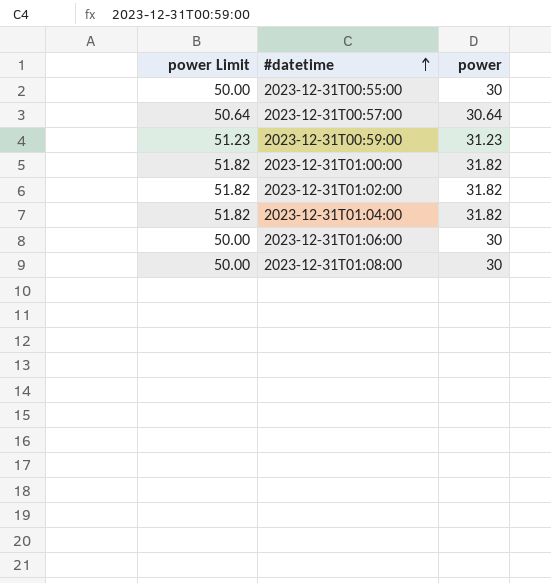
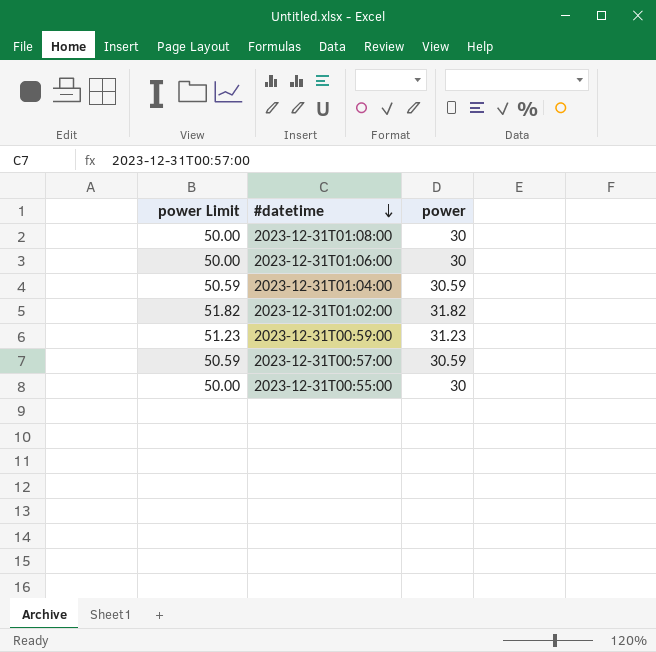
row order: #datetime ascending -> #datetime descending
row 2023-12-31T01:00:00: 51.82 | 31.82 -> none
2023-12-31T01:04:00 | power Limit: 51.82 -> 50.59
2023-12-31T01:04:00 | power: 31.82 -> 30.59
2023-12-31T00:57:00 | power Limit: 50.64 -> 50.59
2023-12-31T00:57:00 | power: 30.64 -> 30.59

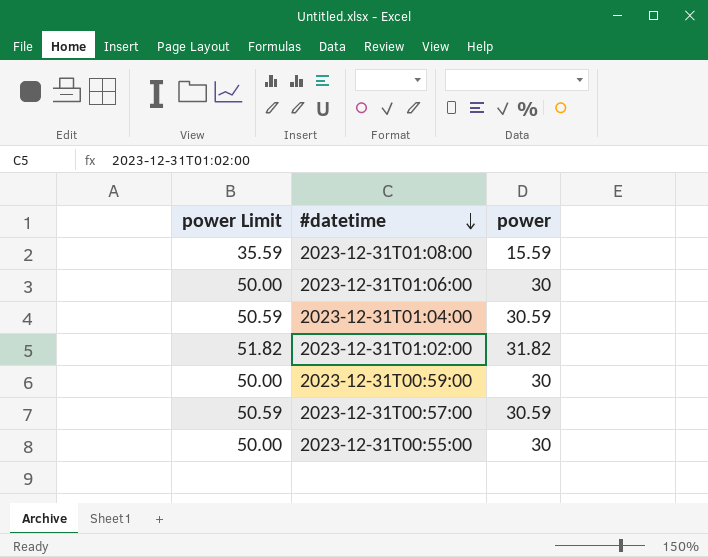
2023-12-31T01:08:00 | power Limit: 50.00 -> 35.59
2023-12-31T01:08:00 | power: 30 -> 15.59
2023-12-31T00:59:00 | power Limit: 51.23 -> 50.00
2023-12-31T00:59:00 | power: 31.23 -> 30

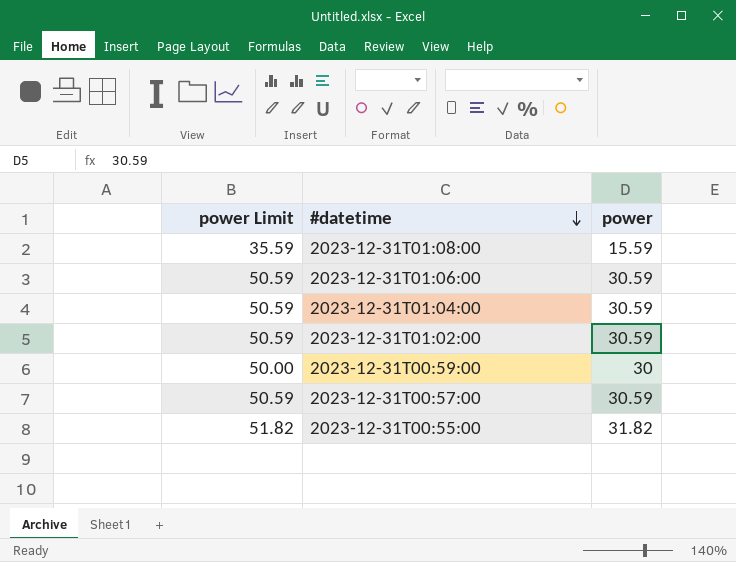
2023-12-31T01:06:00 | power Limit: 50.00 -> 50.59
2023-12-31T01:06:00 | power: 30 -> 30.59
2023-12-31T01:02:00 | power Limit: 51.82 -> 50.59
2023-12-31T01:02:00 | power: 31.82 -> 30.59
2023-12-31T00:55:00 | power Limit: 50.00 -> 51.82
2023-12-31T00:55:00 | power: 30 -> 31.82

